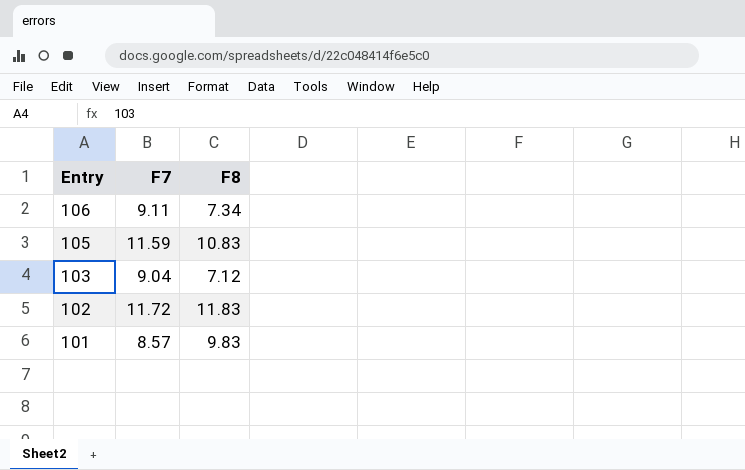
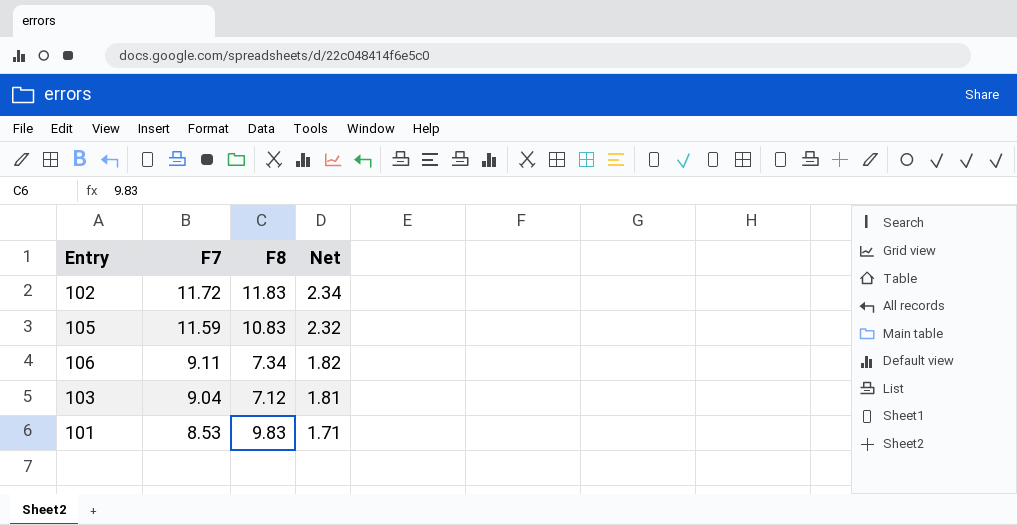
row order: Entry descending -> F7 descending
column Net | formula: none -> [F7] * 0.2
101 | F7: 8.57 -> 8.53

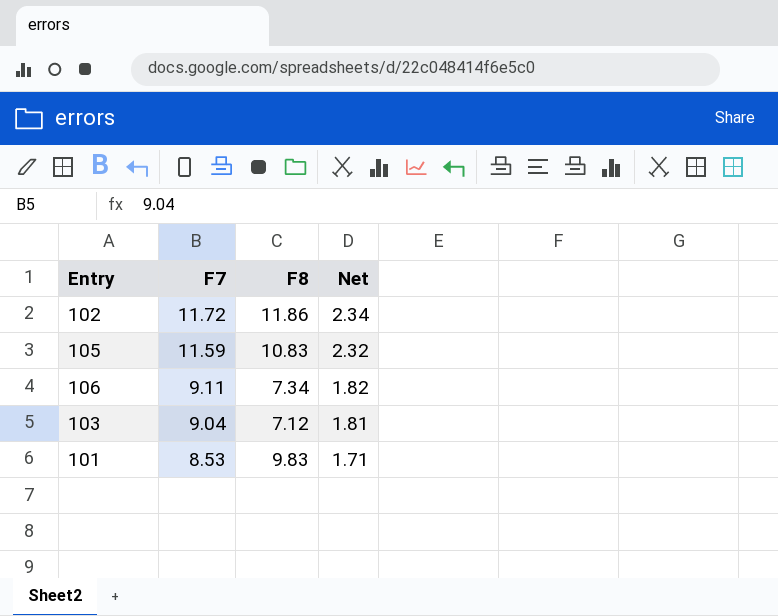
102 | F8: 11.83 -> 11.86

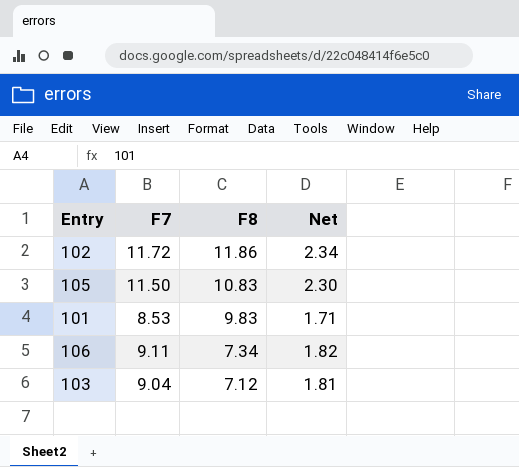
row order: F7 descending -> F8 descending
105 | F7: 11.59 -> 11.50
105 | Net: 2.32 -> 2.30

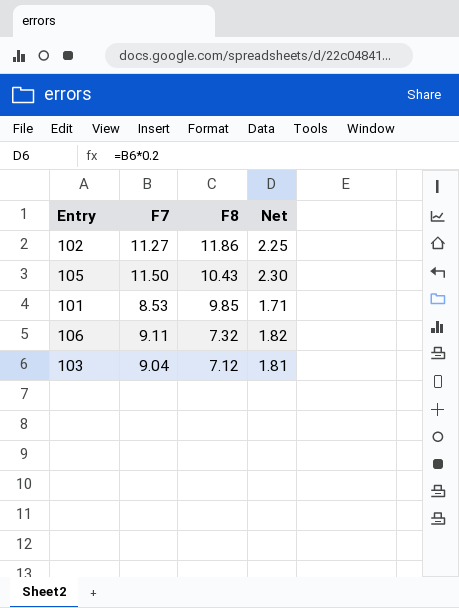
102 | F7: 11.72 -> 11.27
102 | Net: 2.34 -> 2.25
105 | F8: 10.83 -> 10.43
101 | F8: 9.83 -> 9.85
106 | F8: 7.34 -> 7.32

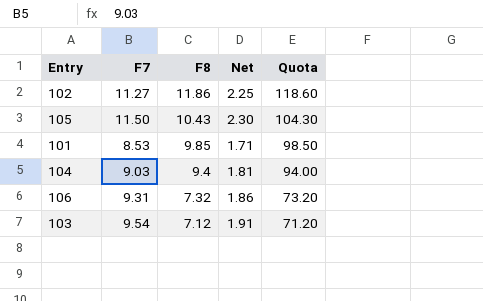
column Quota | formula: none -> [F8] * 10
row 104: none -> 9.03 | 9.4 | 1.81 | 94.00
106 | F7: 9.11 -> 9.31
106 | Net: 1.82 -> 1.86
103 | F7: 9.04 -> 9.54
103 | Net: 1.81 -> 1.91

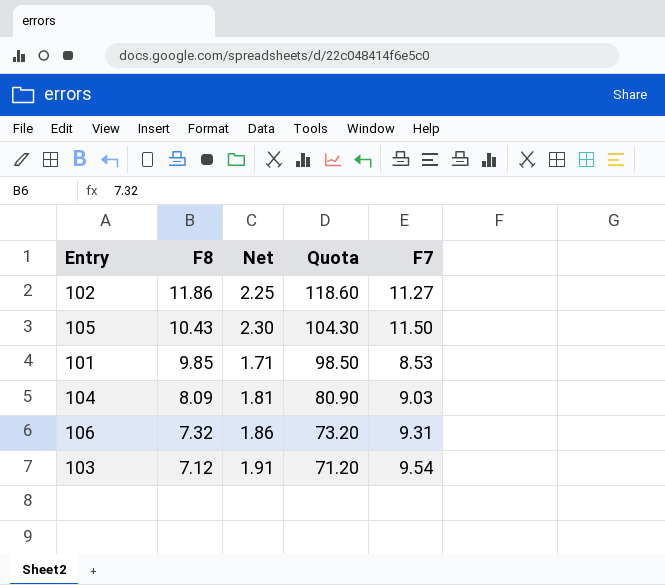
column F7 | position: 2 -> 5
104 | F8: 9.4 -> 8.09
104 | Quota: 94.00 -> 80.90

